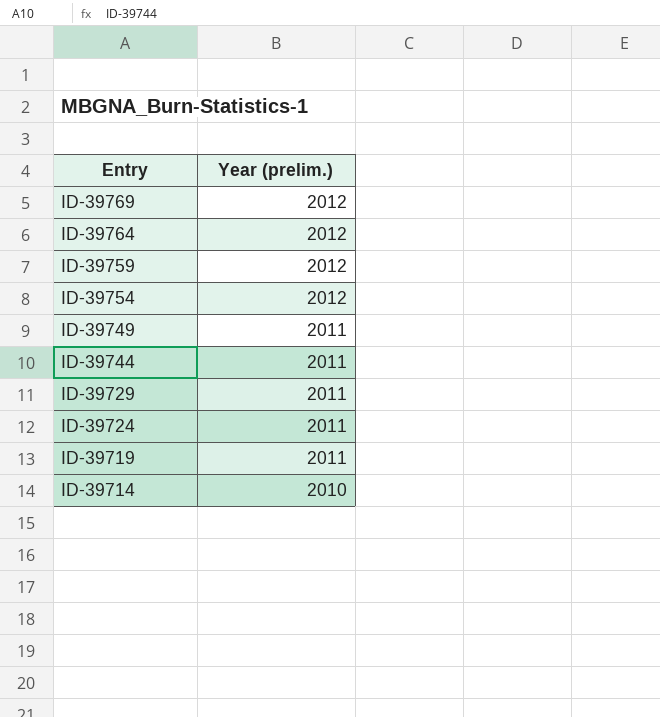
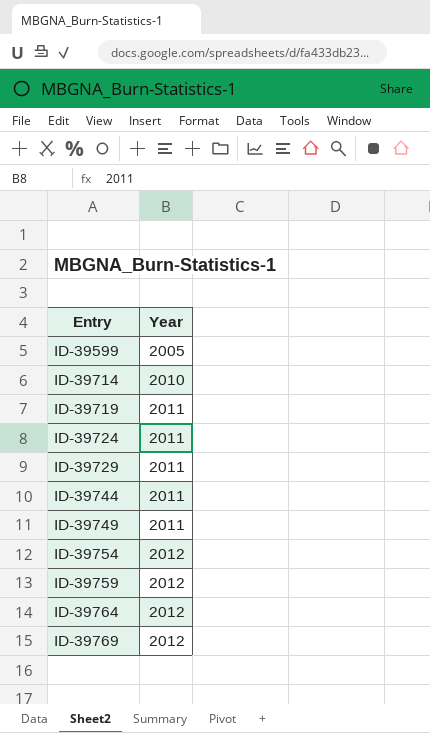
row order: Entry descending -> Entry ascending
column name: Year (prelim.) -> Year
row ID-39599: none -> 2005

